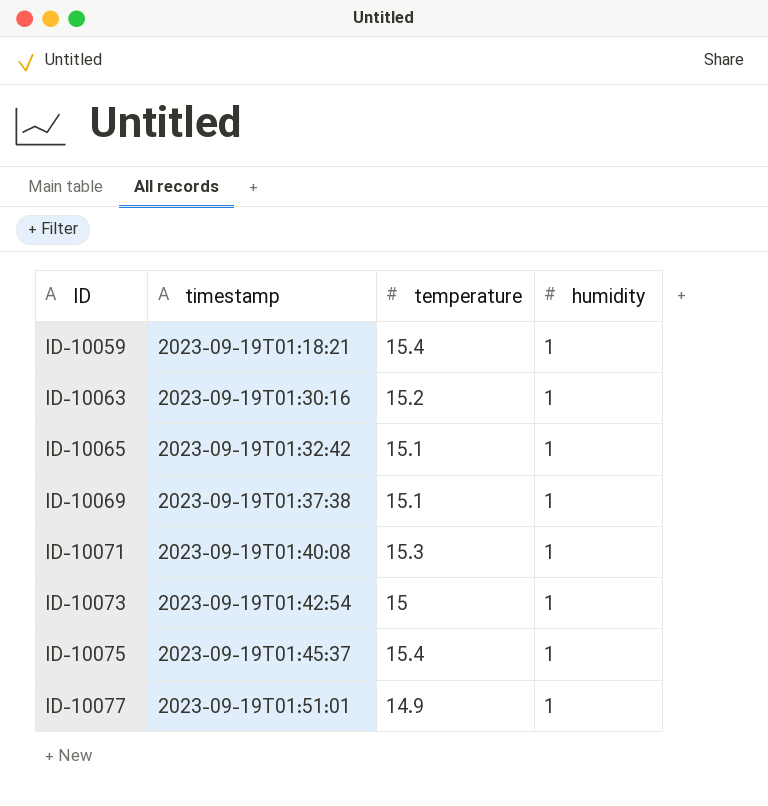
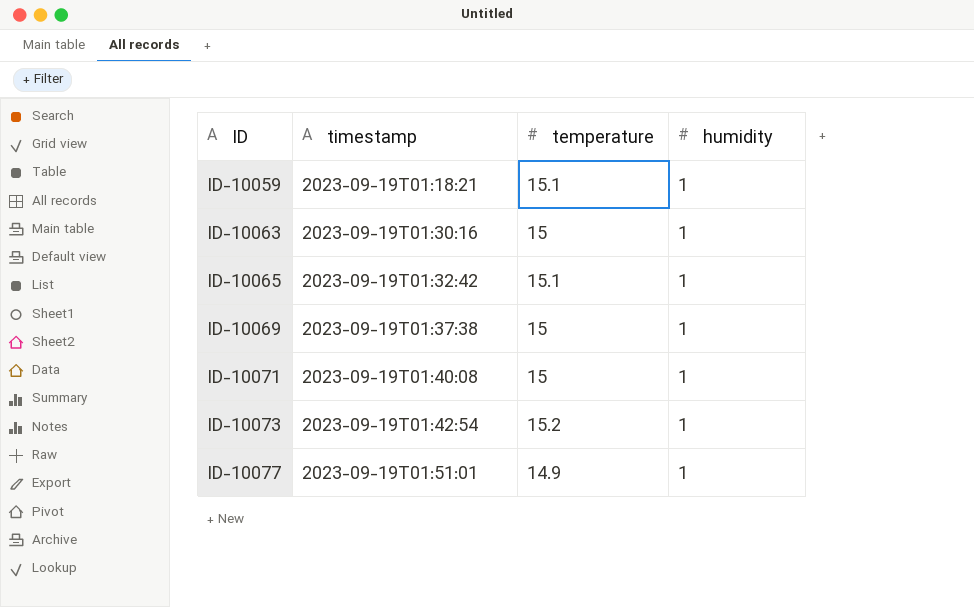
row ID-10075: 2023-09-19T01:45:37 | 15.4 | 1 -> none
ID-10059 | temperature: 15.4 -> 15.1
ID-10063 | temperature: 15.2 -> 15
ID-10069 | temperature: 15.1 -> 15
ID-10071 | temperature: 15.3 -> 15
ID-10073 | temperature: 15 -> 15.2

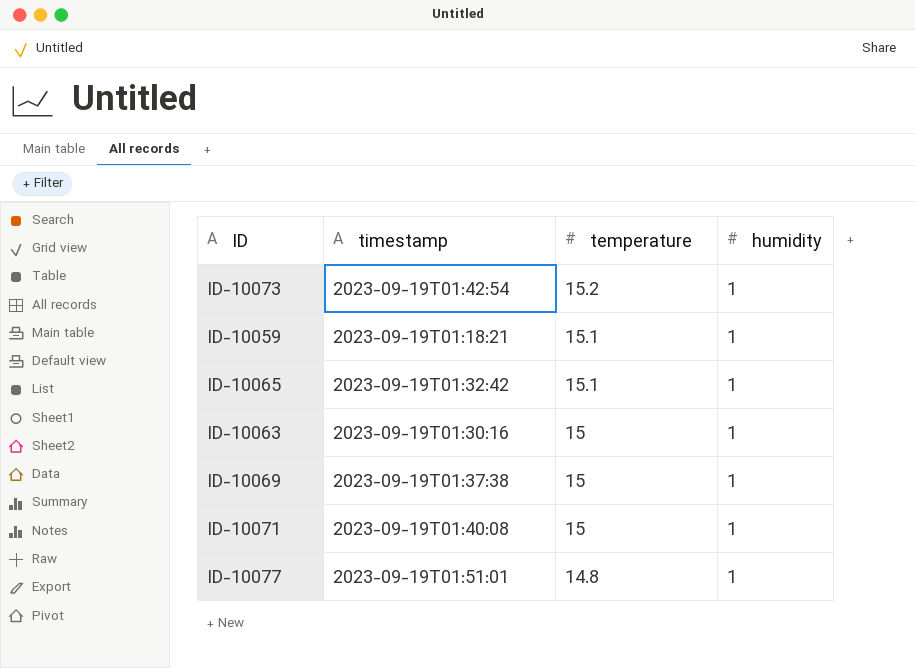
row order: ID ascending -> temperature descending
ID-10077 | temperature: 14.9 -> 14.8

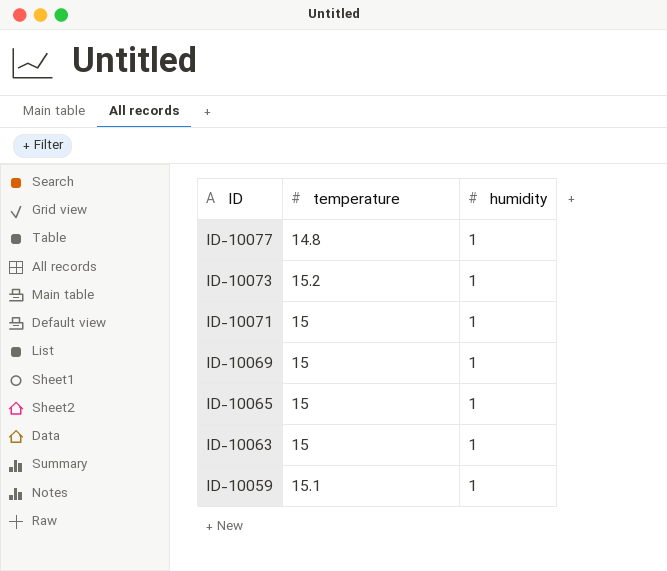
row order: temperature descending -> ID descending
column timestamp | position: 2 -> none
ID-10065 | temperature: 15.1 -> 15

